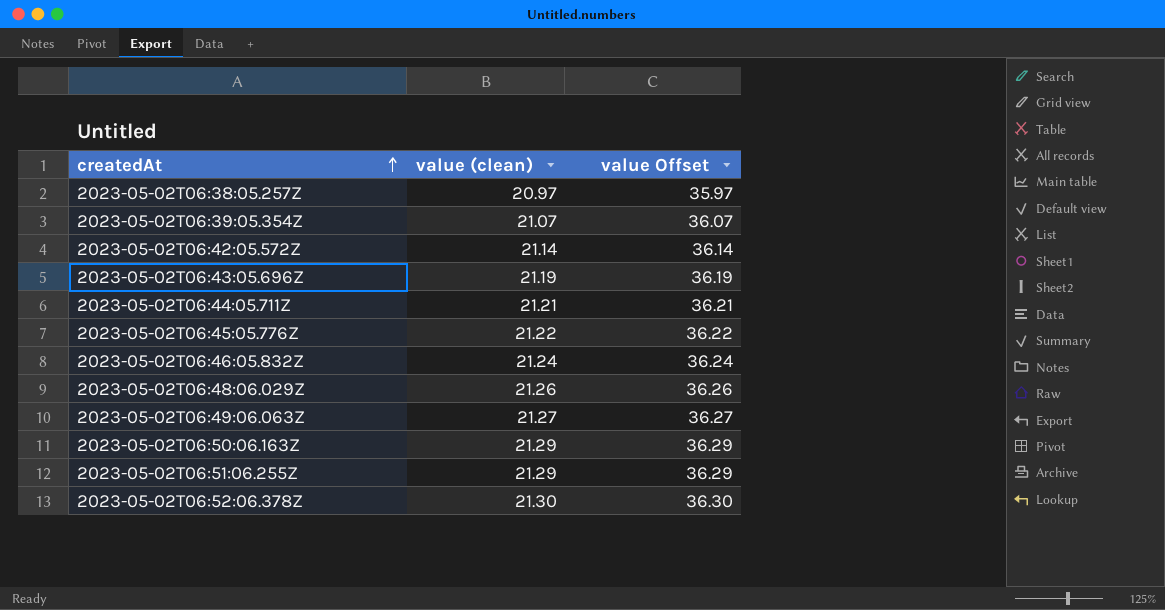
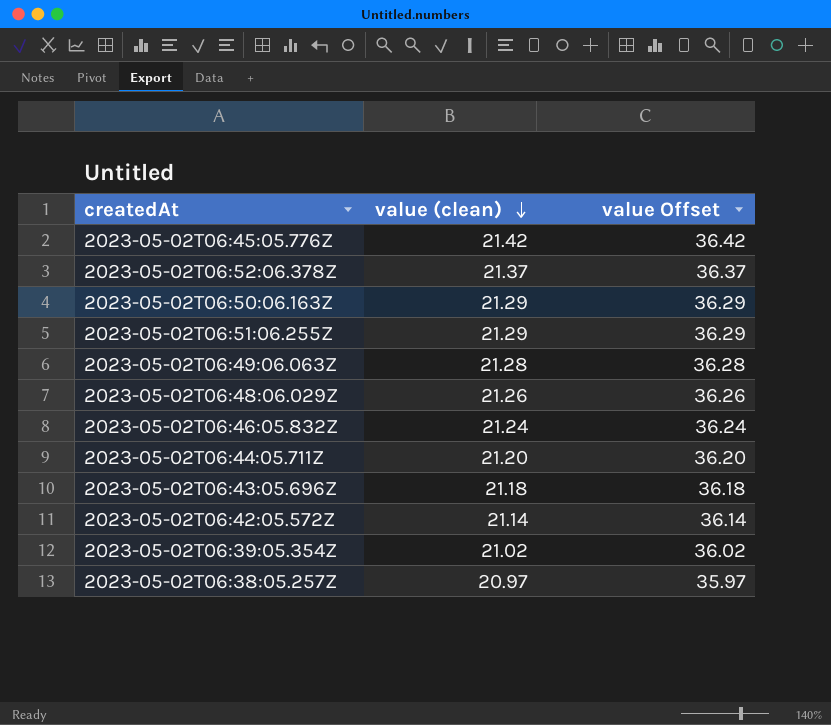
row order: createdAt ascending -> value (clean) descending
2023-05-02T06:45:05.776Z | value (clean): 21.22 -> 21.42
2023-05-02T06:45:05.776Z | value Offset: 36.22 -> 36.42
2023-05-02T06:52:06.378Z | value (clean): 21.30 -> 21.37
2023-05-02T06:52:06.378Z | value Offset: 36.30 -> 36.37
2023-05-02T06:49:06.063Z | value (clean): 21.27 -> 21.28
2023-05-02T06:49:06.063Z | value Offset: 36.27 -> 36.28
2023-05-02T06:44:05.711Z | value (clean): 21.21 -> 21.20
2023-05-02T06:44:05.711Z | value Offset: 36.21 -> 36.20
2023-05-02T06:43:05.696Z | value (clean): 21.19 -> 21.18
2023-05-02T06:43:05.696Z | value Offset: 36.19 -> 36.18
2023-05-02T06:39:05.354Z | value (clean): 21.07 -> 21.02
2023-05-02T06:39:05.354Z | value Offset: 36.07 -> 36.02

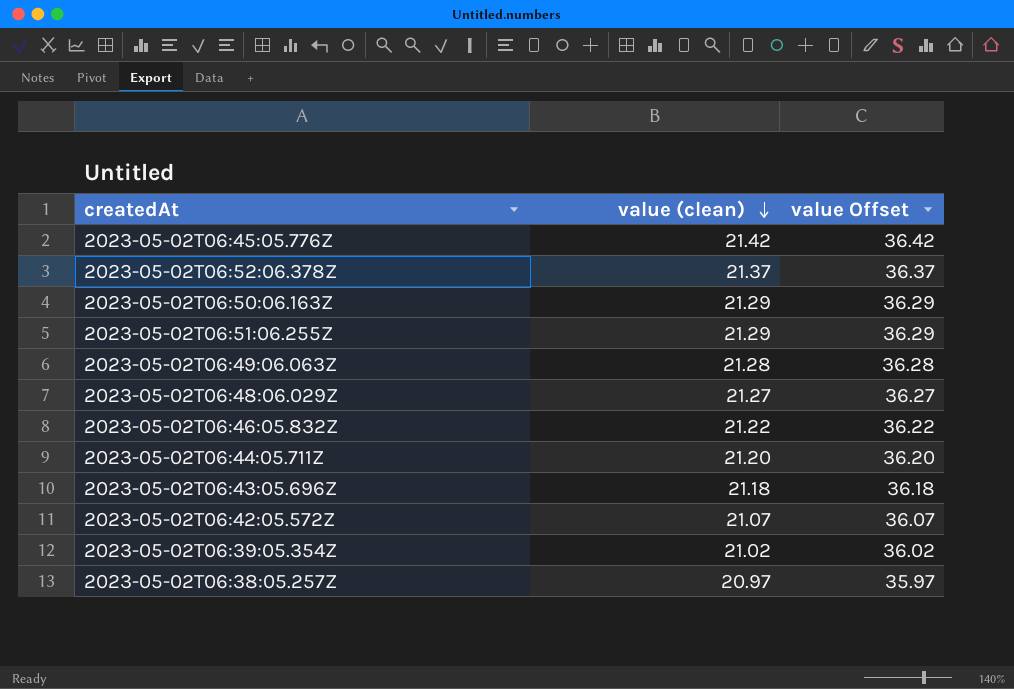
2023-05-02T06:48:06.029Z | value (clean): 21.26 -> 21.27
2023-05-02T06:48:06.029Z | value Offset: 36.26 -> 36.27
2023-05-02T06:46:05.832Z | value (clean): 21.24 -> 21.22
2023-05-02T06:46:05.832Z | value Offset: 36.24 -> 36.22
2023-05-02T06:42:05.572Z | value (clean): 21.14 -> 21.07
2023-05-02T06:42:05.572Z | value Offset: 36.14 -> 36.07

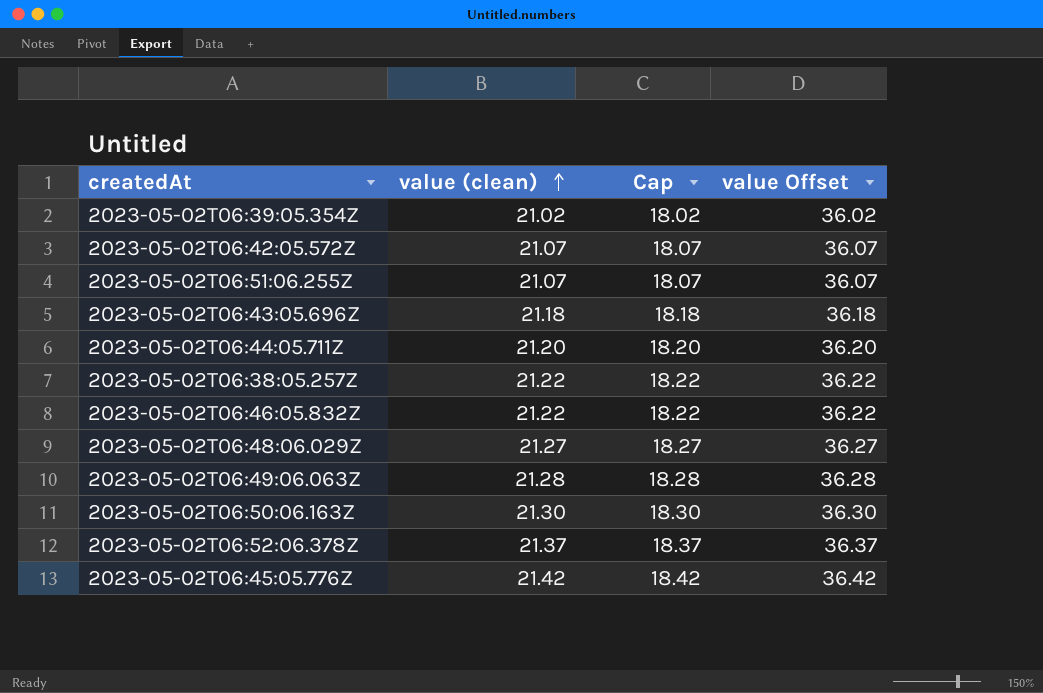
row order: value (clean) descending -> value (clean) ascending
column Cap | formula: none -> [value (clean)] - 3
2023-05-02T06:51:06.255Z | value (clean): 21.29 -> 21.07
2023-05-02T06:51:06.255Z | value Offset: 36.29 -> 36.07
2023-05-02T06:38:05.257Z | value (clean): 20.97 -> 21.22
2023-05-02T06:38:05.257Z | value Offset: 35.97 -> 36.22
2023-05-02T06:50:06.163Z | value (clean): 21.29 -> 21.30
2023-05-02T06:50:06.163Z | value Offset: 36.29 -> 36.30

